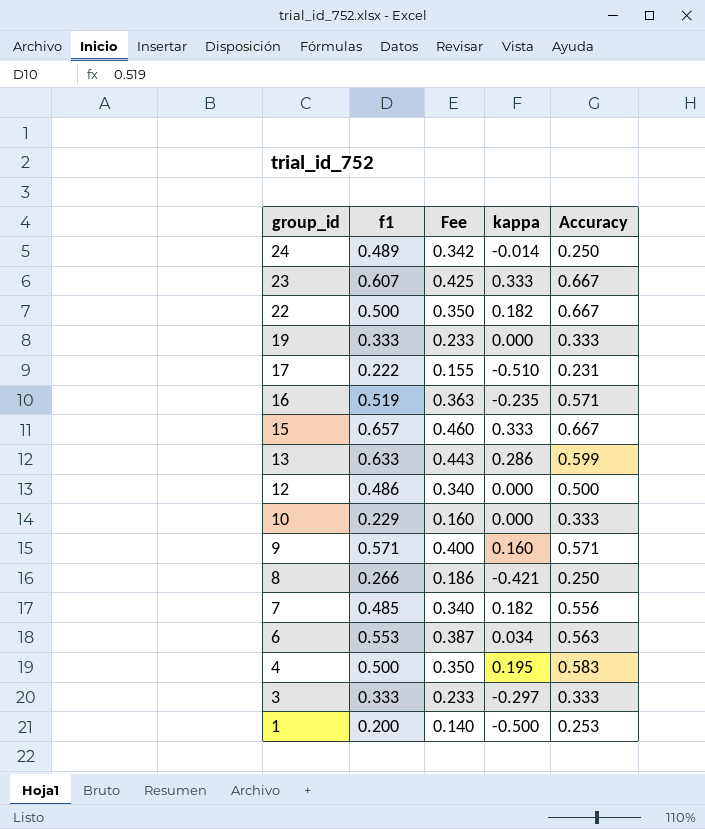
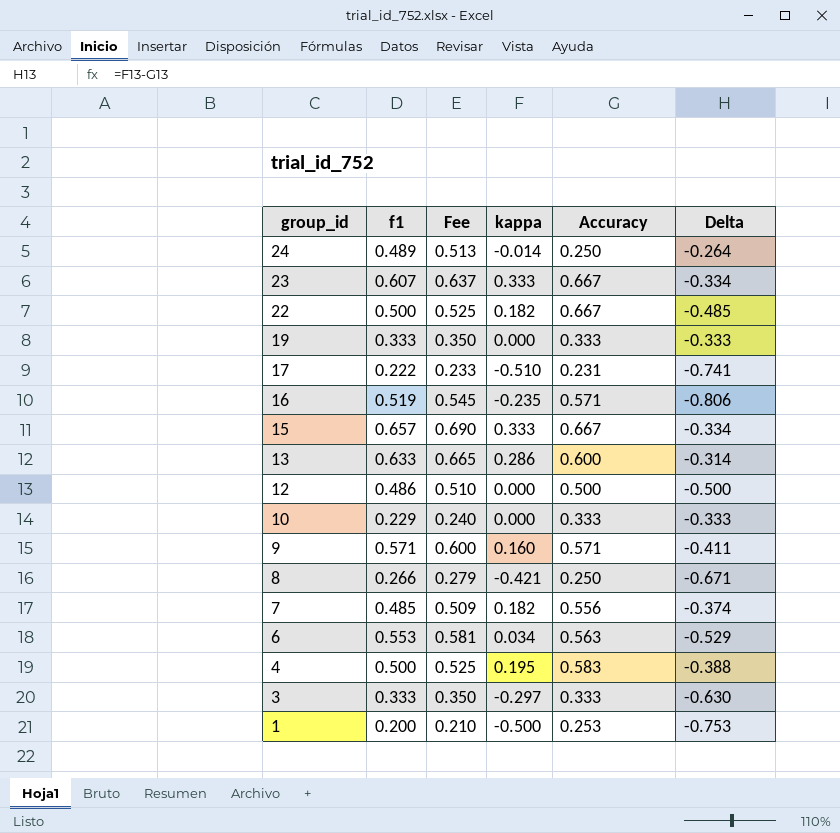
column Fee | formula: [f1] * 0.7 -> [f1] * 1.05
column Delta | formula: none -> [kappa] - [Accuracy]
13 | Accuracy: 0.599 -> 0.600

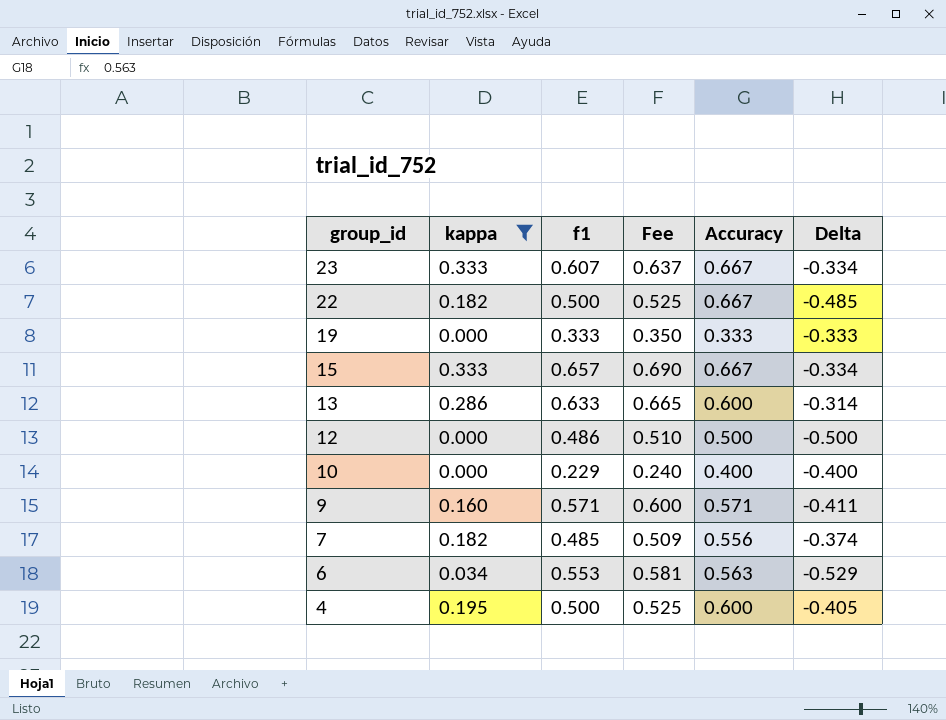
filter: none -> kappa >= 0.000
column kappa | position: 4 -> 2
10 | Accuracy: 0.333 -> 0.400
10 | Delta: -0.333 -> -0.400
4 | Accuracy: 0.583 -> 0.600
4 | Delta: -0.388 -> -0.405

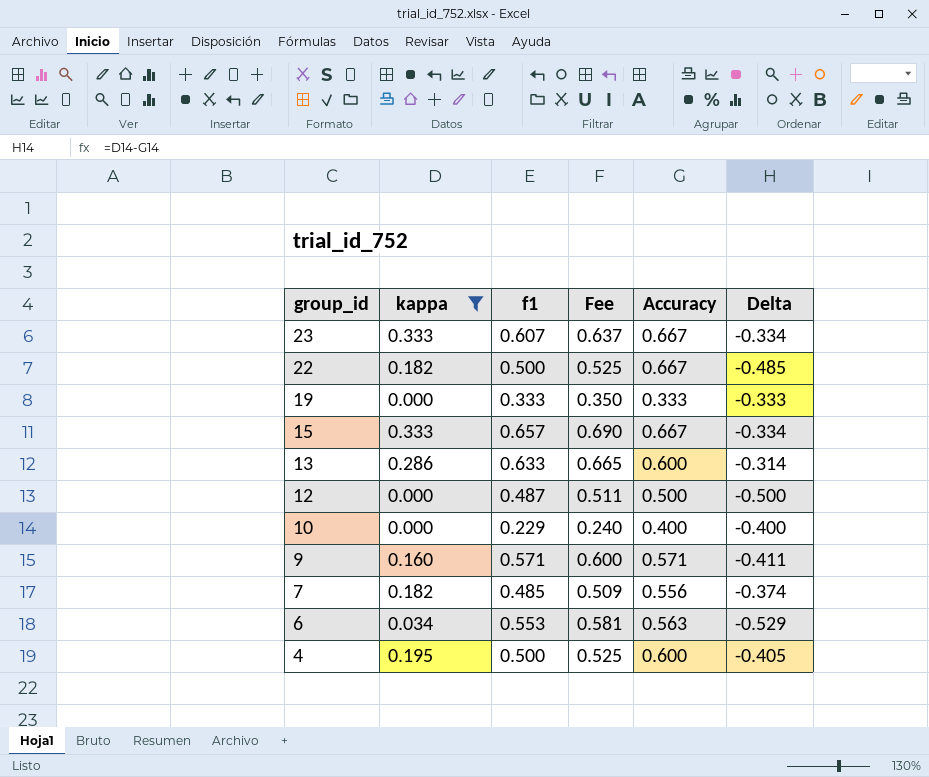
12 | f1: 0.486 -> 0.487
12 | Fee: 0.510 -> 0.511

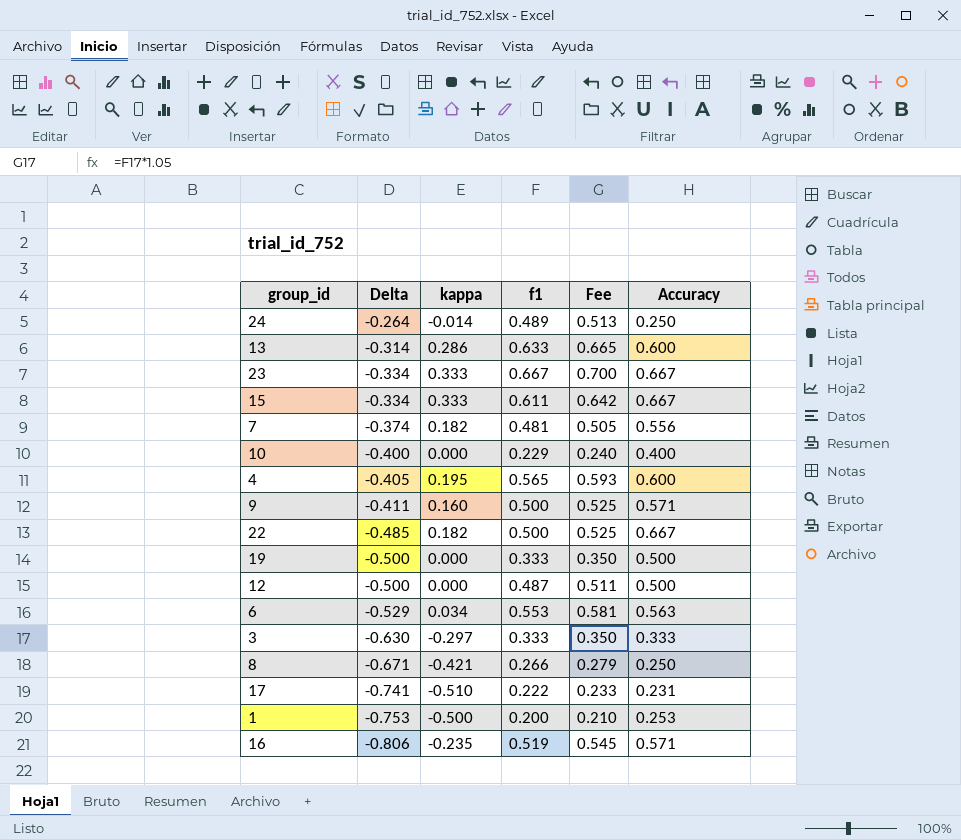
filter: kappa >= 0.000 -> none
row order: group_id descending -> Delta descending
column Delta | position: 6 -> 2
23 | f1: 0.607 -> 0.667
23 | Fee: 0.637 -> 0.700
15 | f1: 0.657 -> 0.611
15 | Fee: 0.690 -> 0.642
7 | f1: 0.485 -> 0.481
7 | Fee: 0.509 -> 0.505
4 | f1: 0.500 -> 0.565
4 | Fee: 0.525 -> 0.593
9 | f1: 0.571 -> 0.500
9 | Fee: 0.600 -> 0.525
19 | Delta: -0.333 -> -0.500
19 | Accuracy: 0.333 -> 0.500

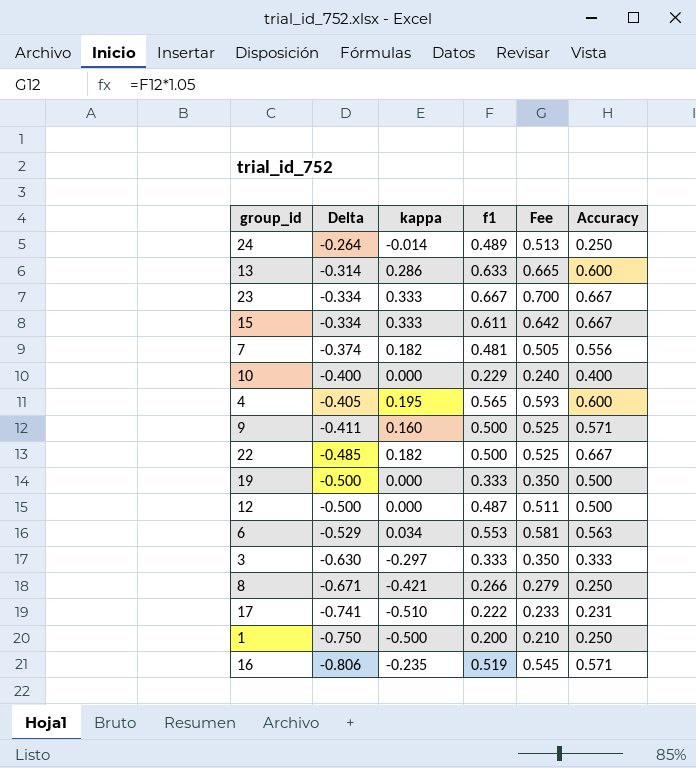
1 | Delta: -0.753 -> -0.750
1 | Accuracy: 0.253 -> 0.250

